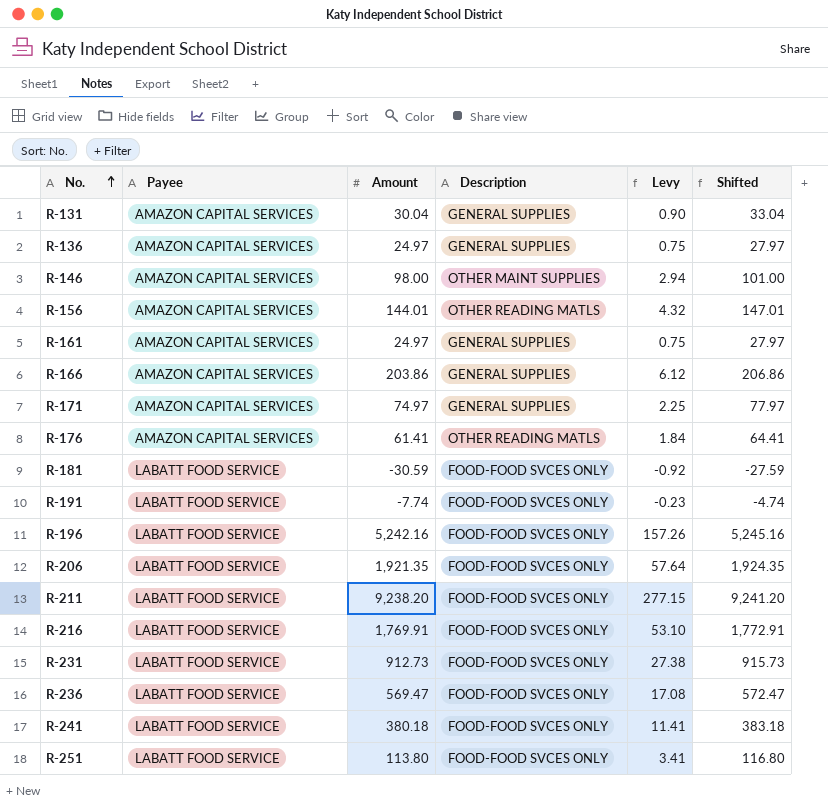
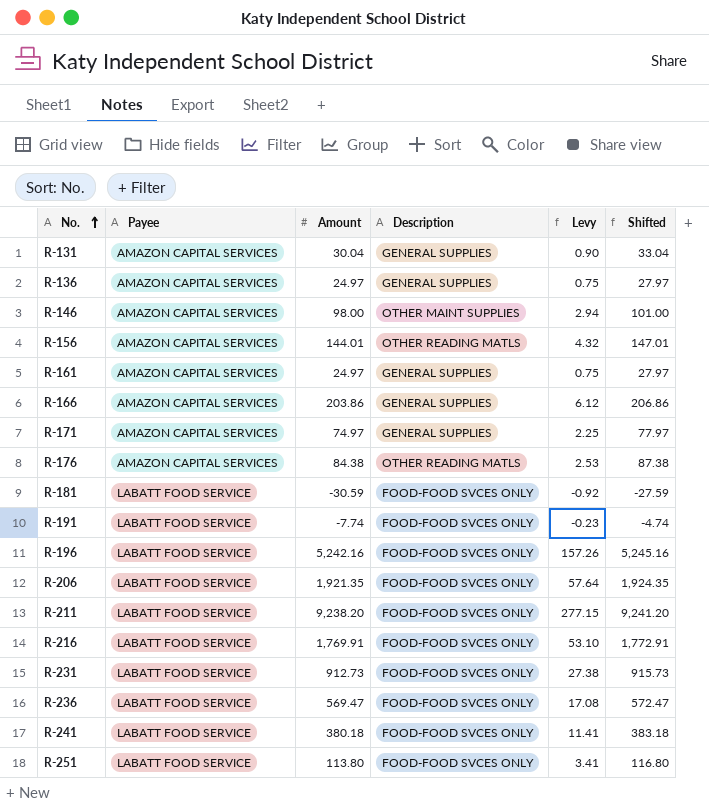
R-176 | Amount: 61.41 -> 84.38
R-176 | Levy: 1.84 -> 2.53
R-176 | Shifted: 64.41 -> 87.38

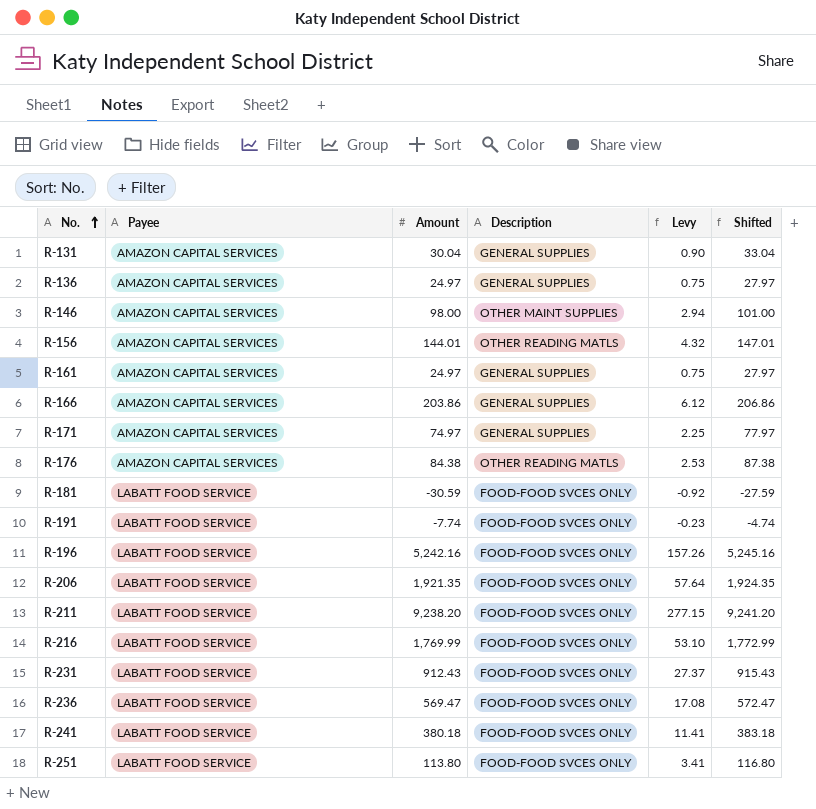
R-216 | Amount: 1,769.91 -> 1,769.99
R-216 | Shifted: 1,772.91 -> 1,772.99
R-231 | Amount: 912.73 -> 912.43
R-231 | Levy: 27.38 -> 27.37
R-231 | Shifted: 915.73 -> 915.43

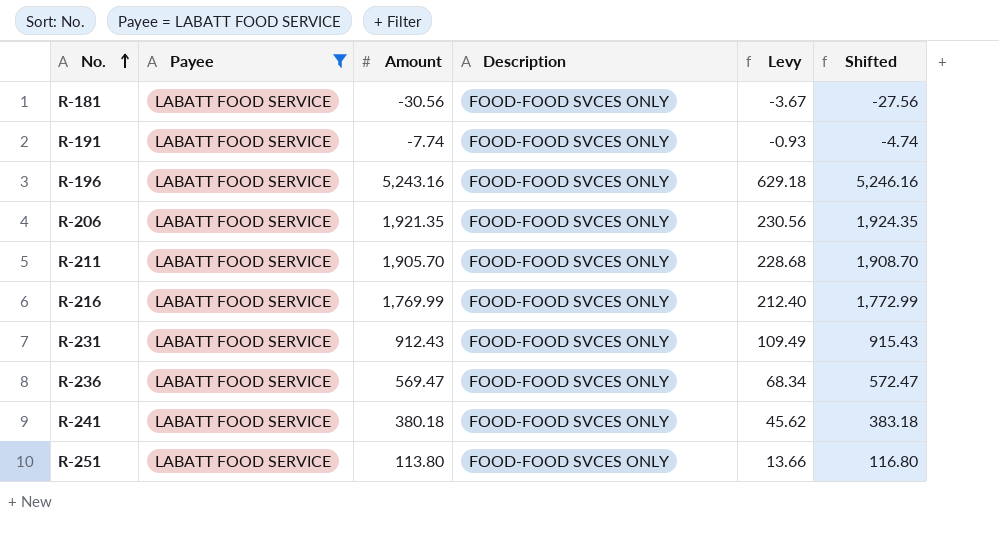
filter: none -> Payee = LABATT FOOD SERVICE
column Levy | formula: [Amount] * 0.03 -> [Amount] * 0.12
R-181 | Amount: -30.59 -> -30.56
R-181 | Shifted: -27.59 -> -27.56
R-196 | Amount: 5,242.16 -> 5,243.16
R-196 | Shifted: 5,245.16 -> 5,246.16
R-211 | Amount: 9,238.20 -> 1,905.70
R-211 | Shifted: 9,241.20 -> 1,908.70

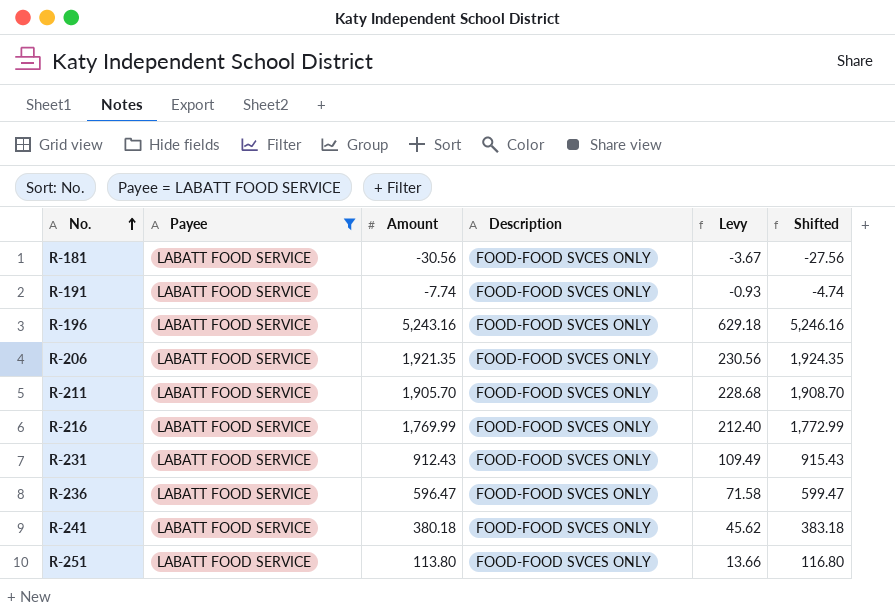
R-236 | Amount: 569.47 -> 596.47
R-236 | Levy: 68.34 -> 71.58
R-236 | Shifted: 572.47 -> 599.47

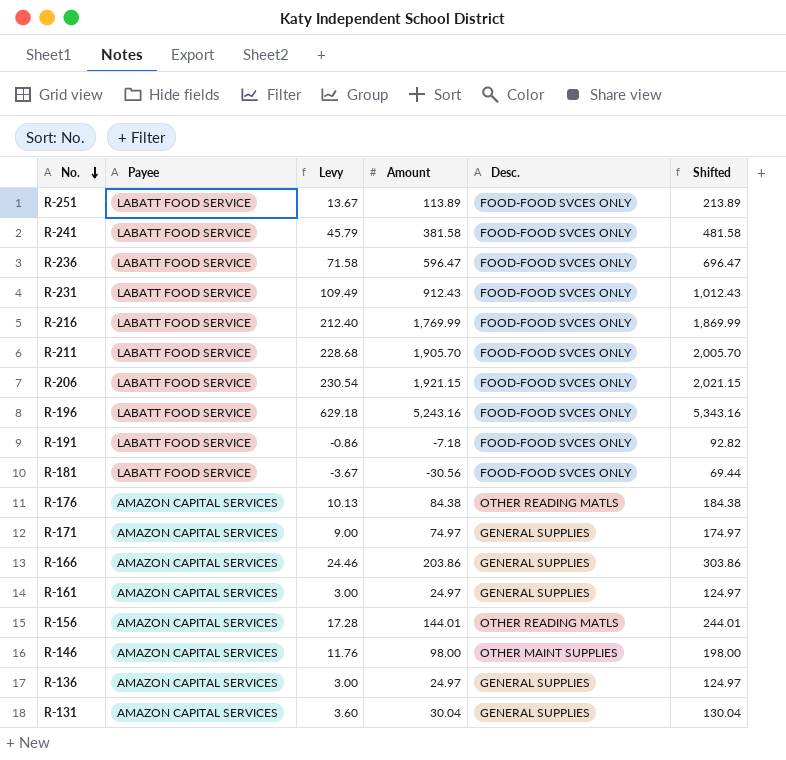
filter: Payee = LABATT FOOD SERVICE -> none
row order: No. ascending -> No. descending
column Levy | position: 5 -> 3
column name: Description -> Desc.
column Shifted | formula: [Amount] + 3 -> [Amount] + 100
R-251 | Levy: 13.66 -> 13.67
R-251 | Amount: 113.80 -> 113.89
R-241 | Levy: 45.62 -> 45.79
R-241 | Amount: 380.18 -> 381.58
R-206 | Levy: 230.56 -> 230.54
R-206 | Amount: 1,921.35 -> 1,921.15
R-191 | Levy: -0.93 -> -0.86
R-191 | Amount: -7.74 -> -7.18

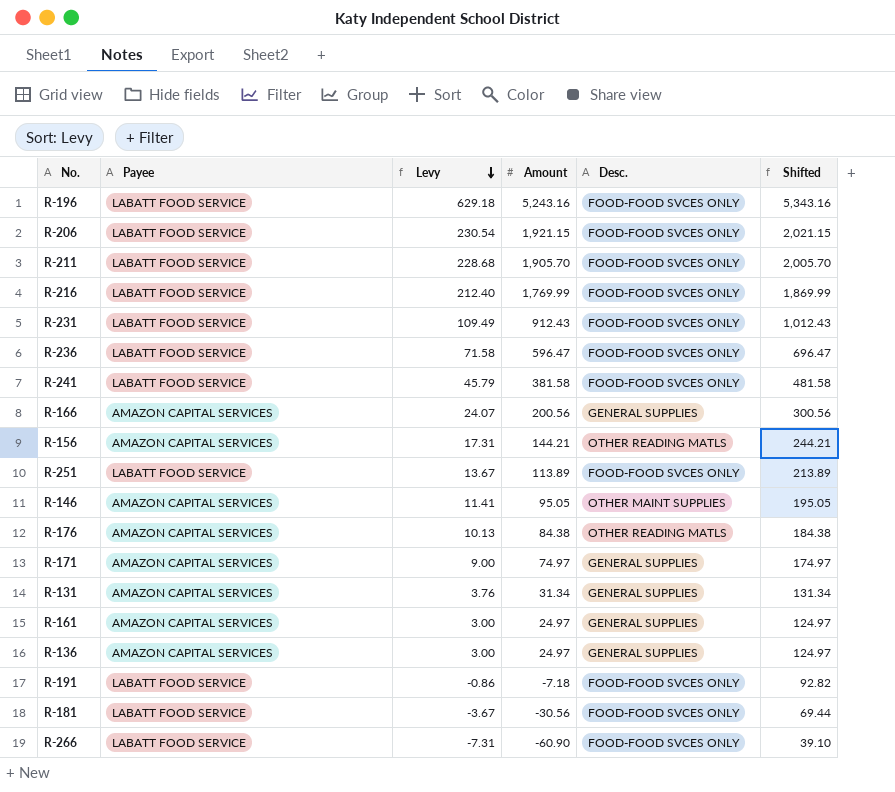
row order: No. descending -> Levy descending
R-166 | Levy: 24.46 -> 24.07
R-166 | Amount: 203.86 -> 200.56
R-166 | Shifted: 303.86 -> 300.56
R-156 | Levy: 17.28 -> 17.31
R-156 | Amount: 144.01 -> 144.21
R-156 | Shifted: 244.01 -> 244.21
R-146 | Levy: 11.76 -> 11.41
R-146 | Amount: 98.00 -> 95.05
R-146 | Shifted: 198.00 -> 195.05
R-131 | Levy: 3.60 -> 3.76
R-131 | Amount: 30.04 -> 31.34
R-131 | Shifted: 130.04 -> 131.34
row R-266: none -> LABATT FOOD SERVICE | -7.31 | -60.90 | FOOD-FOOD SVCES ONLY | 39.10

